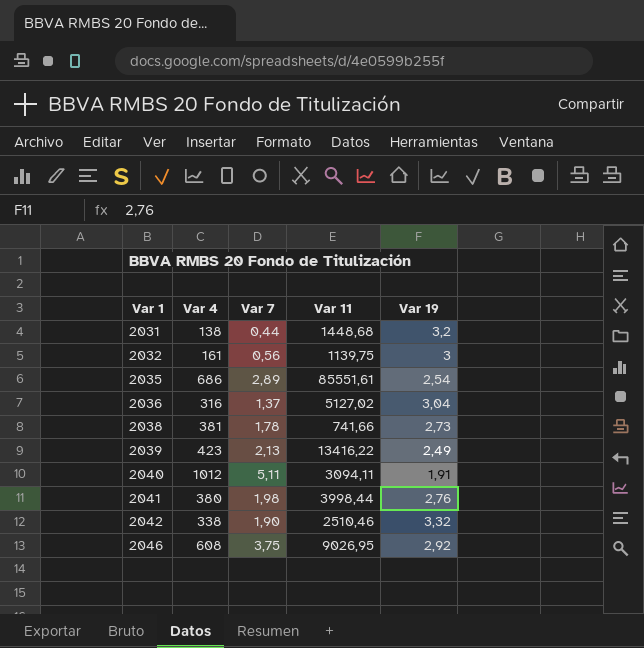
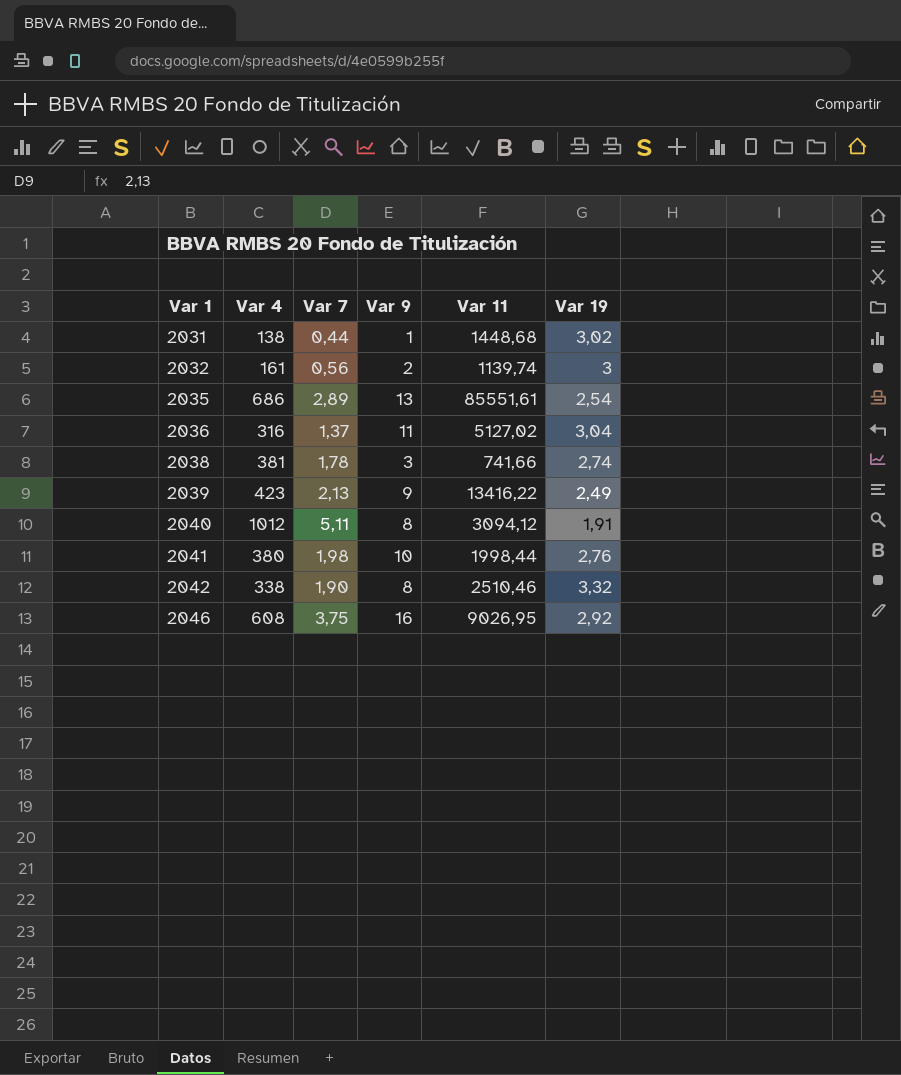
column Var 9 | position: none -> 4
2031 | Var 19: 3,2 -> 3,02
2032 | Var 11: 1139,75 -> 1139,74
2038 | Var 19: 2,73 -> 2,74
2040 | Var 11: 3094,11 -> 3094,12
2041 | Var 11: 3998,44 -> 1998,44

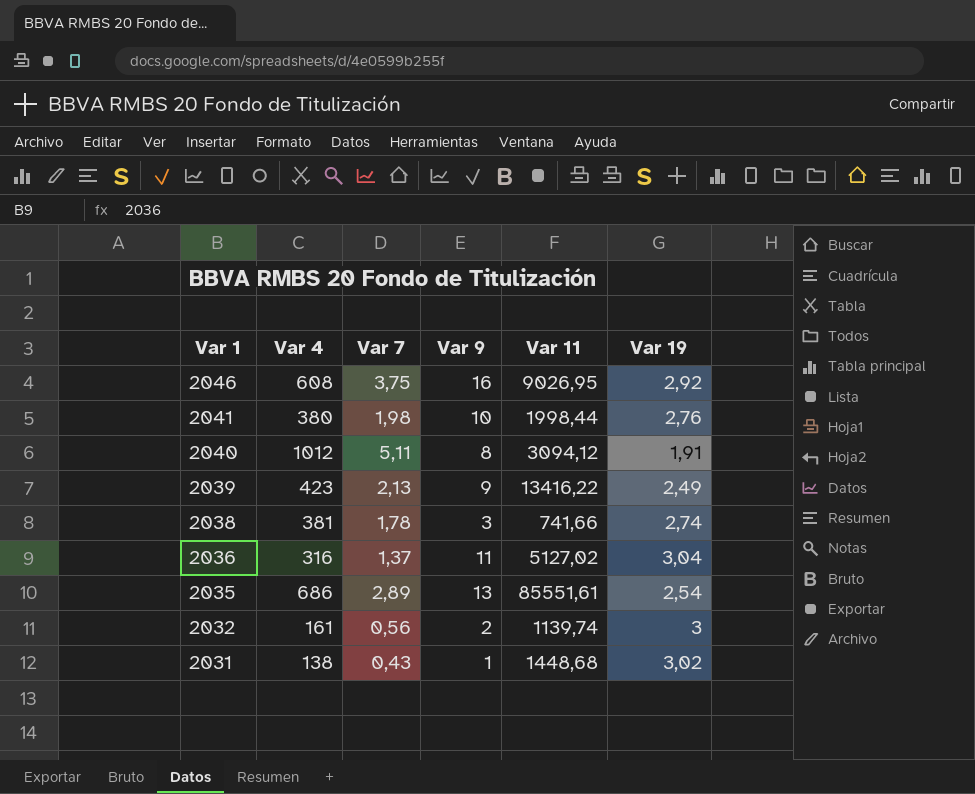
row order: Var 1 ascending -> Var 1 descending
row 2042: 338 | 1,90 | 8 | 2510,46 | 3,32 -> none
2031 | Var 7: 0,44 -> 0,43

